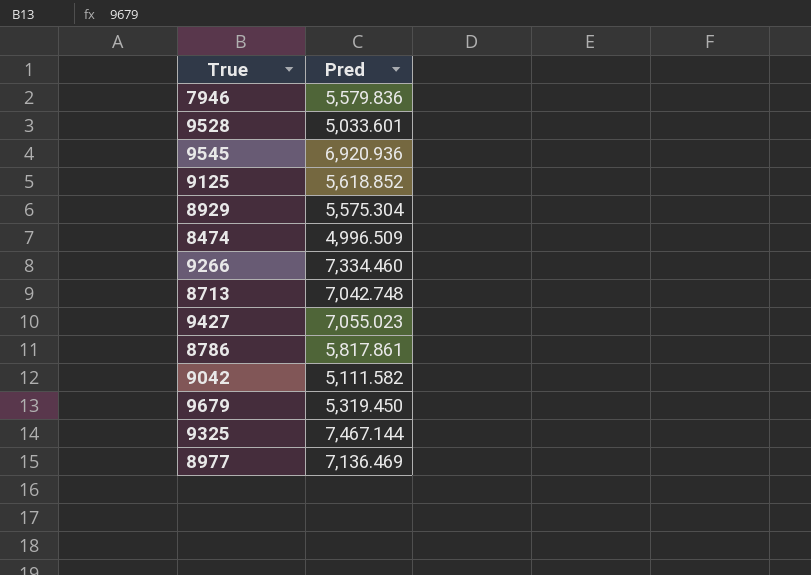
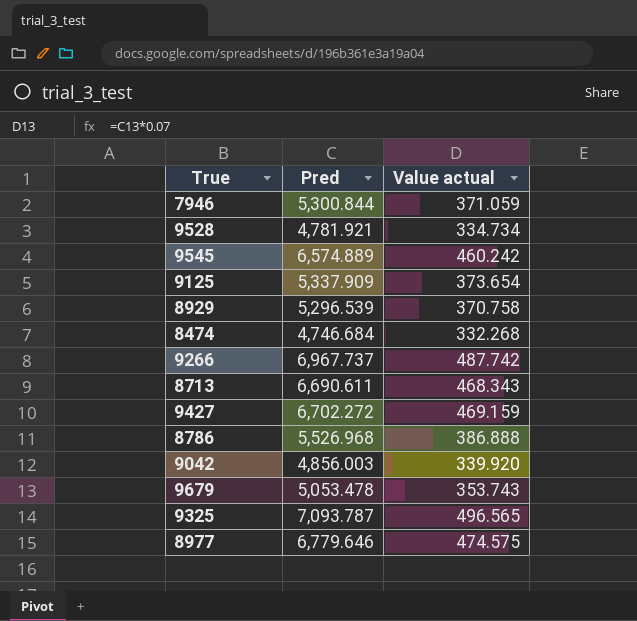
column Value actual | formula: none -> [Pred] * 0.07
7946 | Pred: 5,579.836 -> 5,300.844
9528 | Pred: 5,033.601 -> 4,781.921
9545 | Pred: 6,920.936 -> 6,574.889
9125 | Pred: 5,618.852 -> 5,337.909
8929 | Pred: 5,575.304 -> 5,296.539
8474 | Pred: 4,996.509 -> 4,746.684
9266 | Pred: 7,334.460 -> 6,967.737
8713 | Pred: 7,042.748 -> 6,690.611
9427 | Pred: 7,055.023 -> 6,702.272
8786 | Pred: 5,817.861 -> 5,526.968
9042 | Pred: 5,111.582 -> 4,856.003
9679 | Pred: 5,319.450 -> 5,053.478
9325 | Pred: 7,467.144 -> 7,093.787
8977 | Pred: 7,136.469 -> 6,779.646

